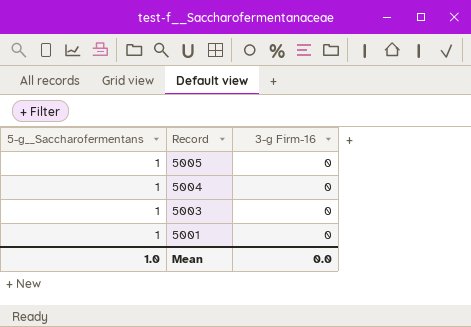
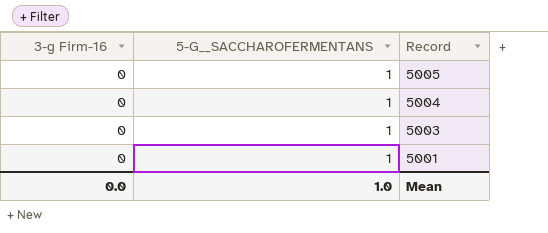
column 3-g Firm-16 | position: 3 -> 1
column name: 5-g__Saccharofermentans -> 5-G__SACCHAROFERMENTANS

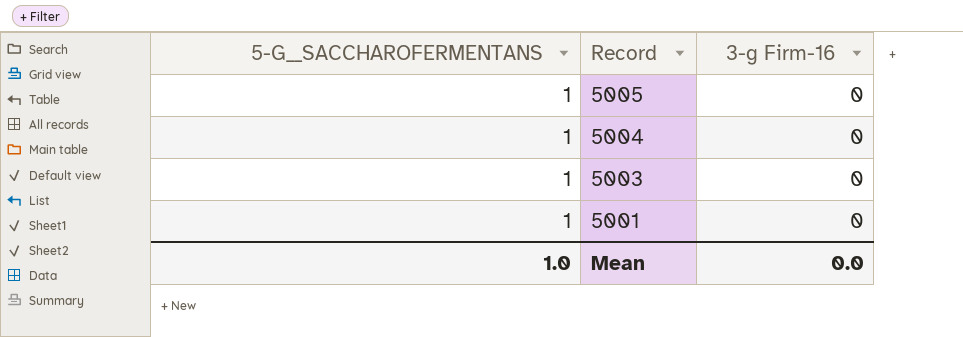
column 3-g Firm-16 | position: 1 -> 3

